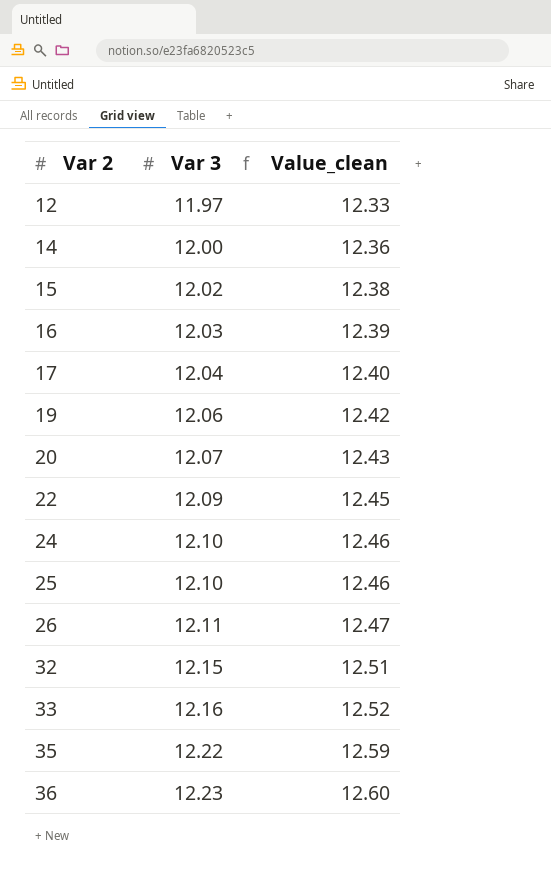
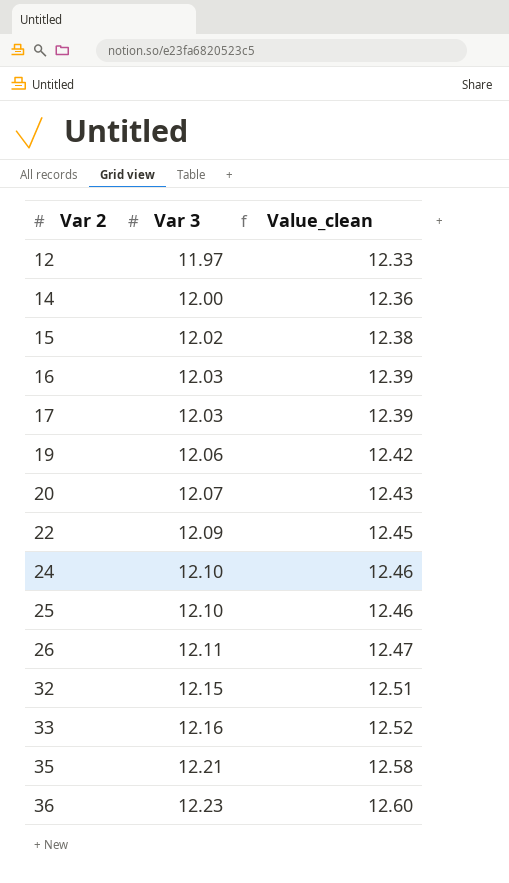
17 | Var 3: 12.04 -> 12.03
17 | Value_clean: 12.40 -> 12.39
35 | Var 3: 12.22 -> 12.21
35 | Value_clean: 12.59 -> 12.58

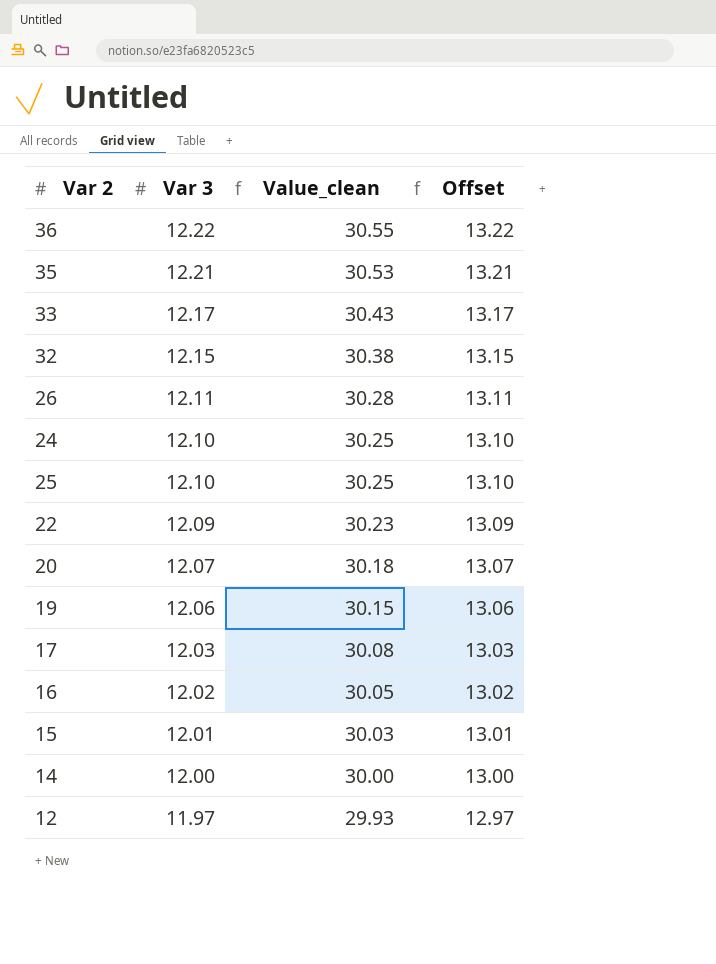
row order: Var 2 ascending -> Var 3 descending
column Value_clean | formula: [Var 3] * 1.03 -> [Var 3] * 2.5
column Offset | formula: none -> [Var 3] + 1
36 | Var 3: 12.23 -> 12.22
33 | Var 3: 12.16 -> 12.17
16 | Var 3: 12.03 -> 12.02
15 | Var 3: 12.02 -> 12.01

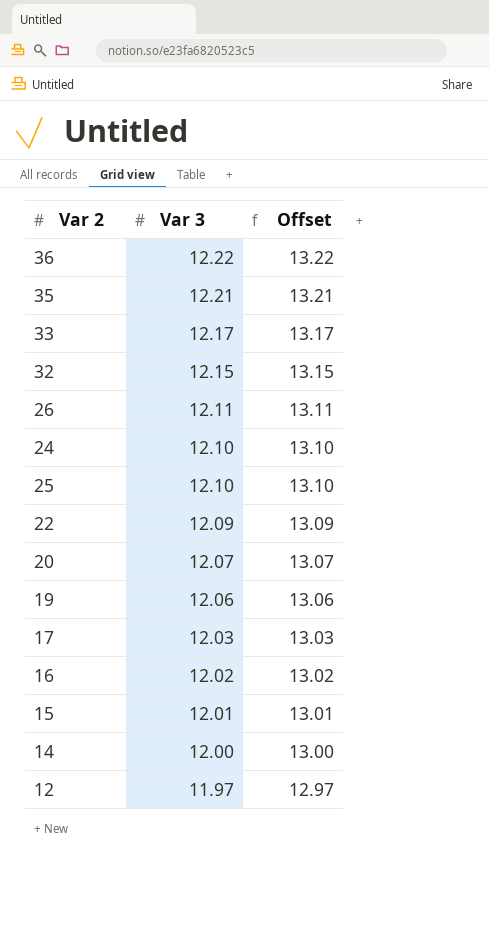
column Value_clean | formula: [Var 3] * 2.5 -> none

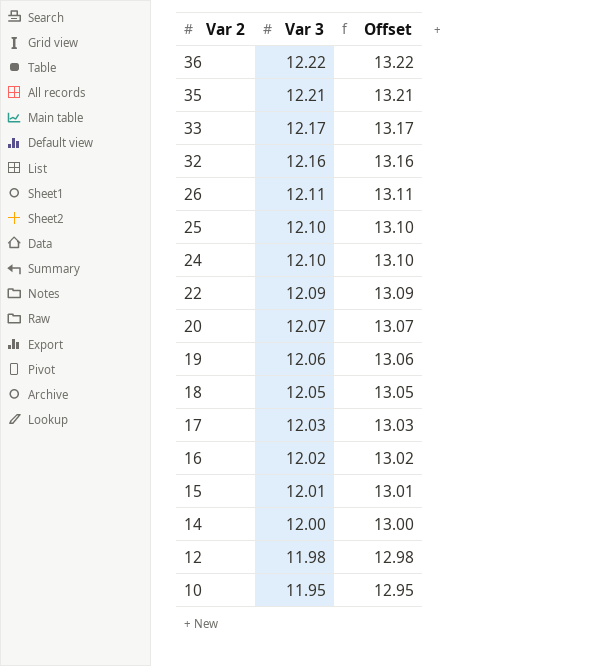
row order: Var 3 descending -> Var 2 descending
32 | Var 3: 12.15 -> 12.16
32 | Offset: 13.15 -> 13.16
row 18: none -> 12.05 | 13.05
12 | Var 3: 11.97 -> 11.98
12 | Offset: 12.97 -> 12.98
row 10: none -> 11.95 | 12.95

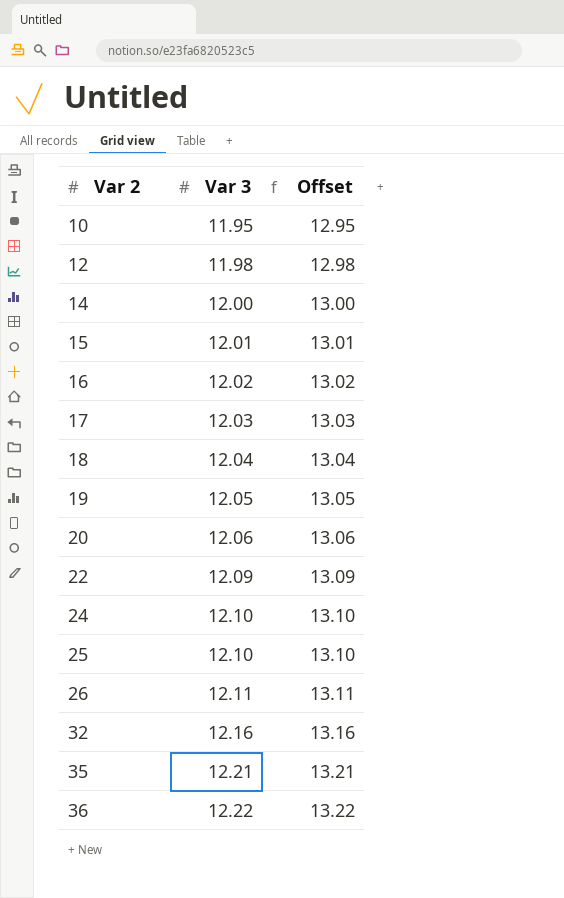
row order: Var 2 descending -> Var 2 ascending
row 33: 12.17 | 13.17 -> none
18 | Var 3: 12.05 -> 12.04
18 | Offset: 13.05 -> 13.04
19 | Var 3: 12.06 -> 12.05
19 | Offset: 13.06 -> 13.05
20 | Var 3: 12.07 -> 12.06
20 | Offset: 13.07 -> 13.06

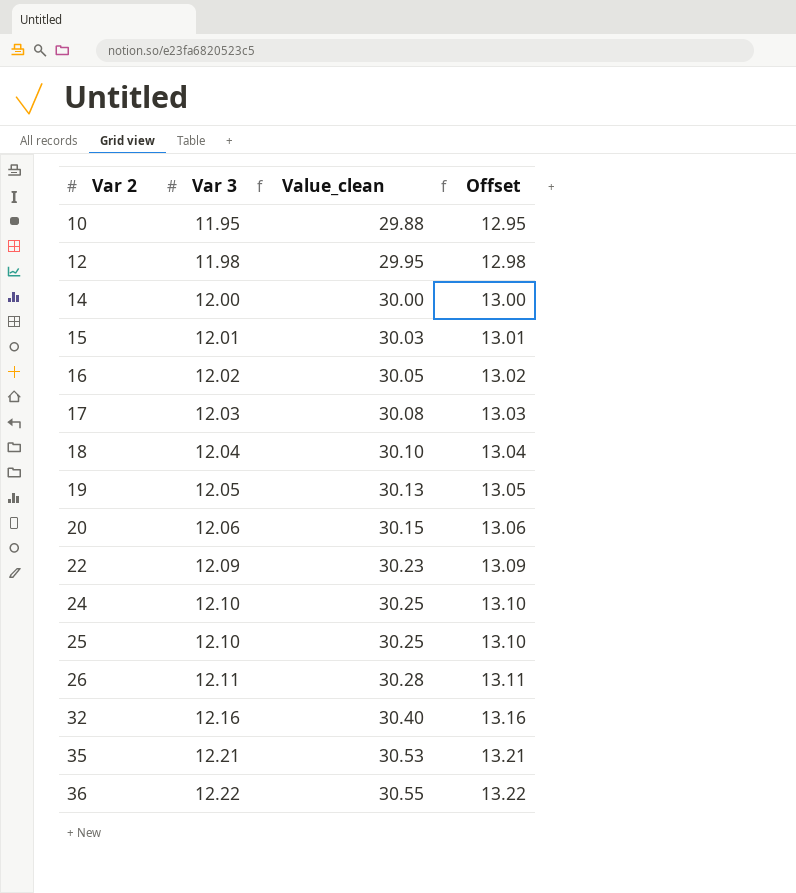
column Value_clean | formula: none -> [Var 3] * 2.5

